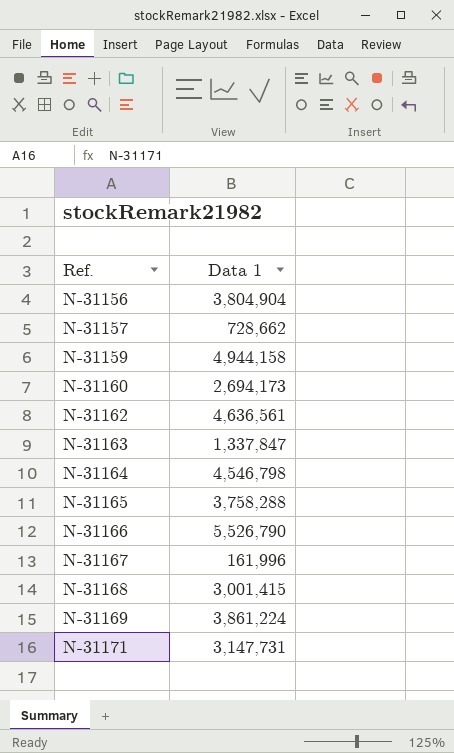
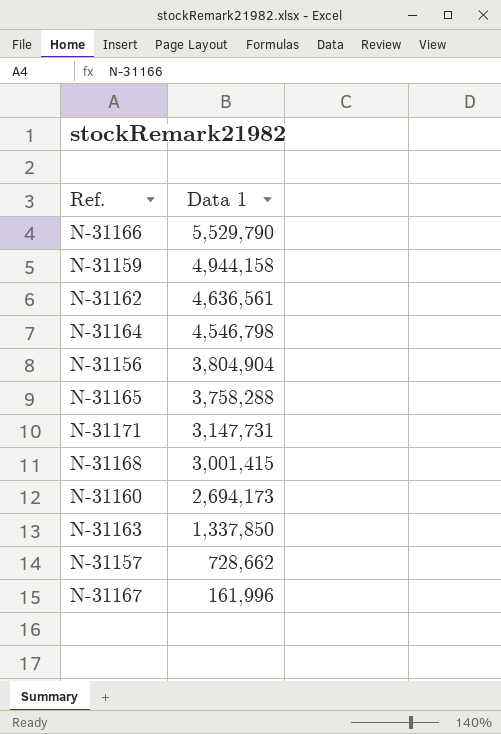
row order: Ref. ascending -> Data 1 descending
row N-31169: 3,861,224 -> none
N-31166 | Data 1: 5,526,790 -> 5,529,790
N-31163 | Data 1: 1,337,847 -> 1,337,850

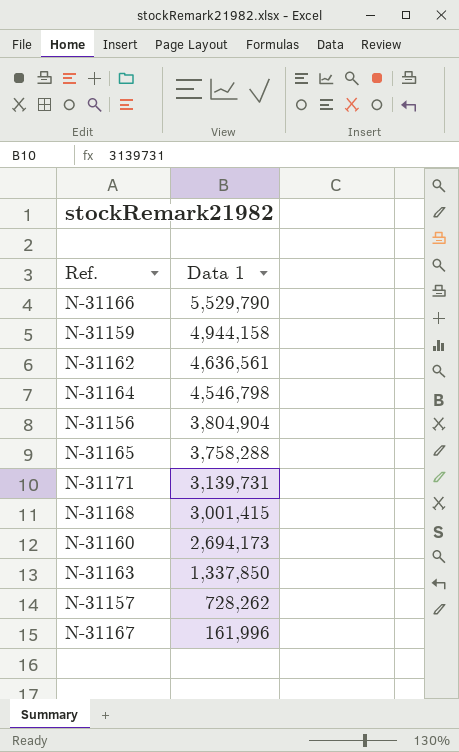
N-31171 | Data 1: 3,147,731 -> 3,139,731
N-31157 | Data 1: 728,662 -> 728,262

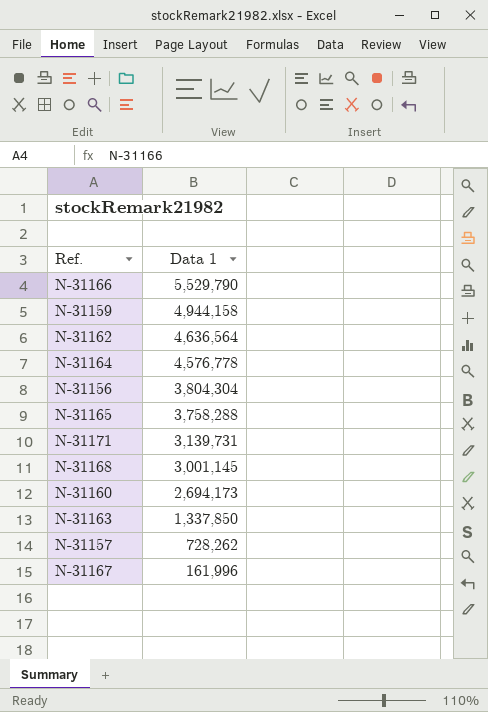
N-31162 | Data 1: 4,636,561 -> 4,636,564
N-31164 | Data 1: 4,546,798 -> 4,576,778
N-31156 | Data 1: 3,804,904 -> 3,804,304
N-31168 | Data 1: 3,001,415 -> 3,001,145

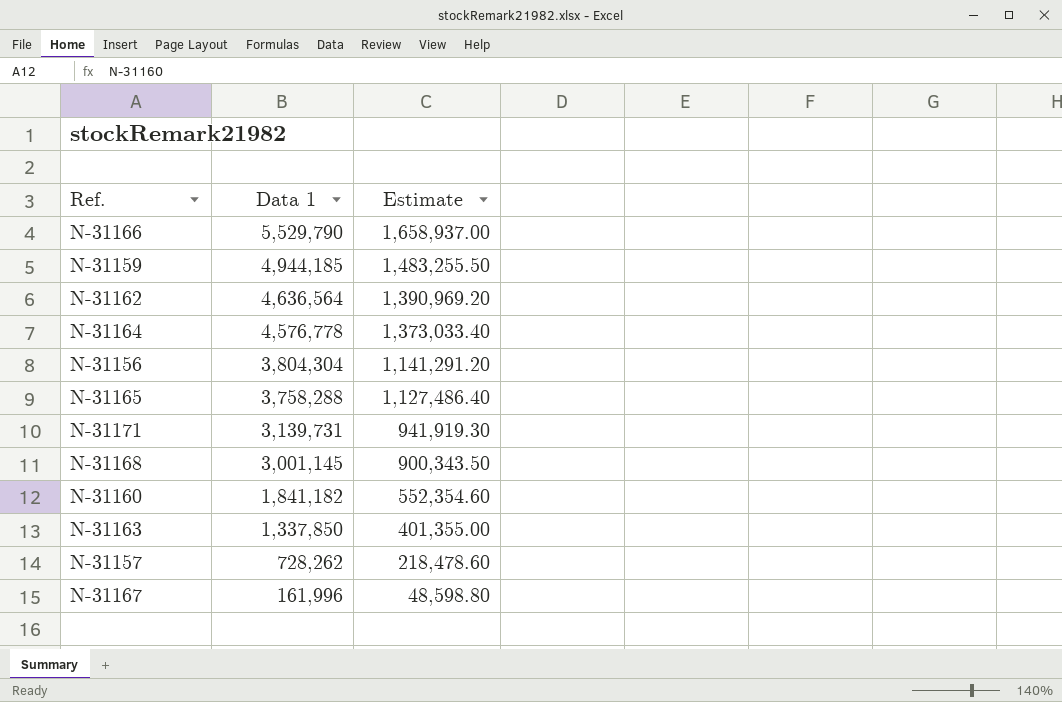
column Estimate | formula: none -> [Data 1] * 0.3
N-31159 | Data 1: 4,944,158 -> 4,944,185
N-31160 | Data 1: 2,694,173 -> 1,841,182

